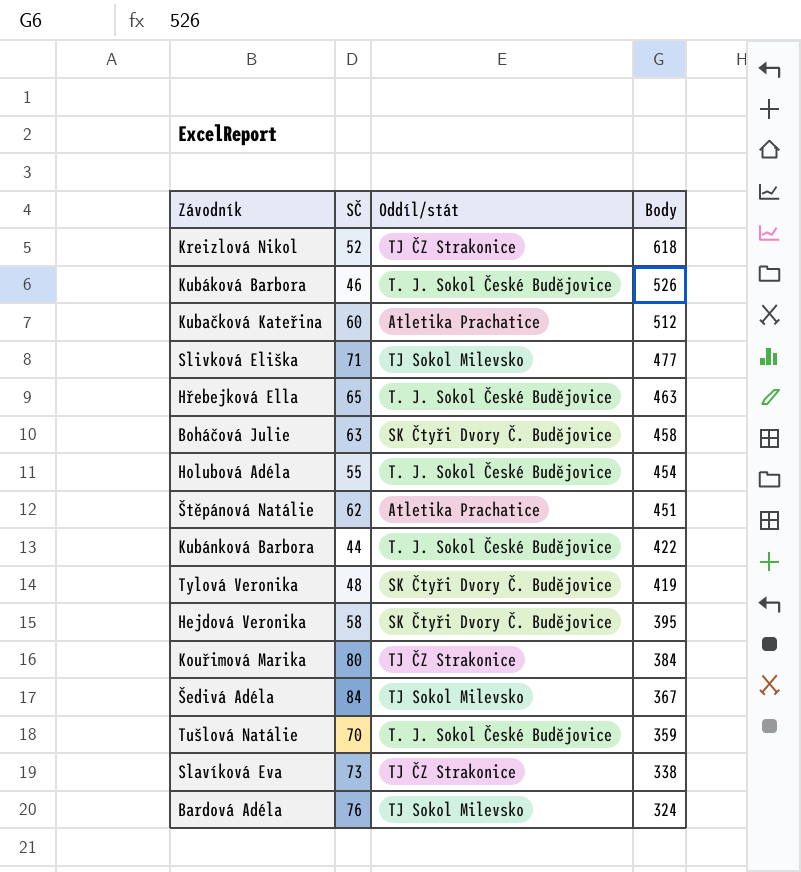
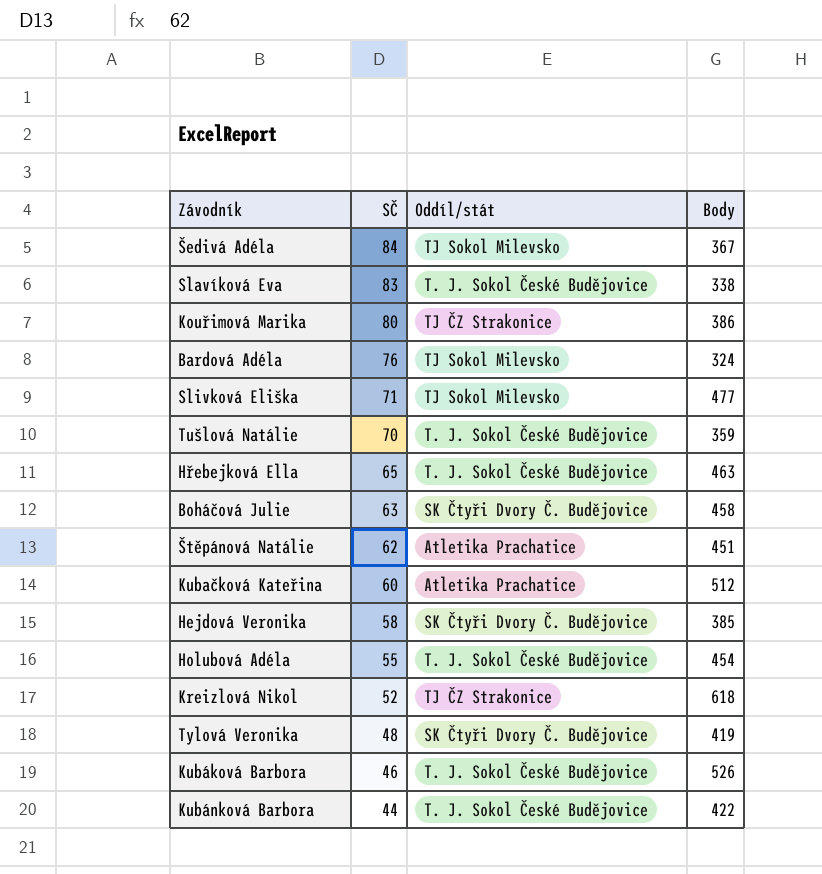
row order: Body descending -> SČ descending
Slavíková Eva | SČ: 73 -> 83
Slavíková Eva | Oddíl/stát: TJ ČZ Strakonice -> T. J. Sokol České Budějovice
Kouřimová Marika | Body: 384 -> 386
Hejdová Veronika | Body: 395 -> 385

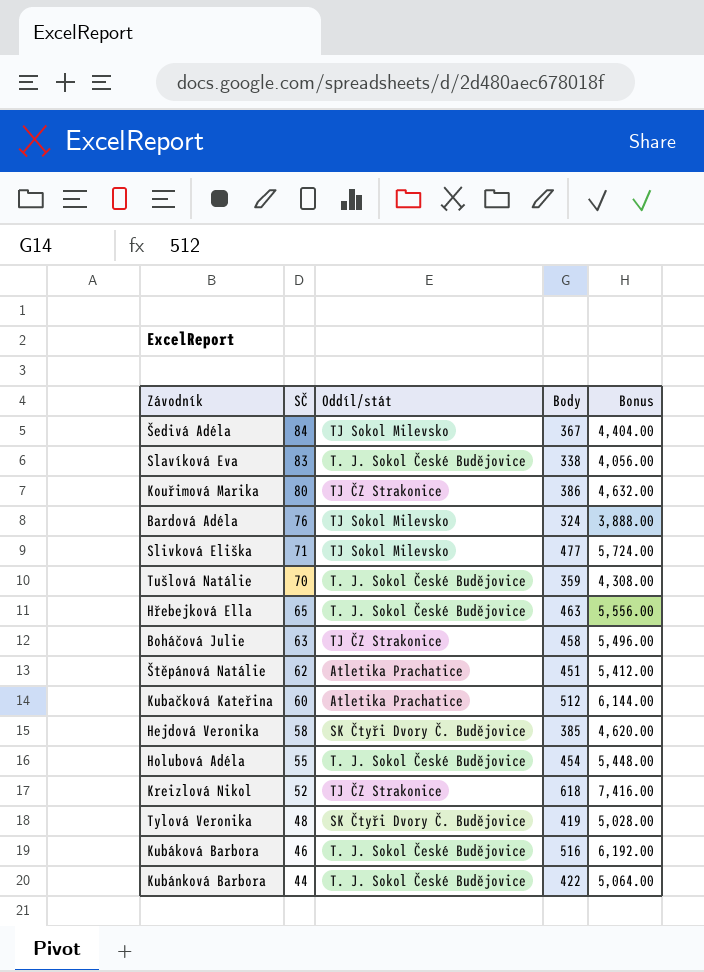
column Bonus | formula: none -> [Body] * 12
Boháčová Julie | Oddíl/stát: SK Čtyři Dvory Č. Budějovice -> TJ ČZ Strakonice
Kubáková Barbora | Body: 526 -> 516

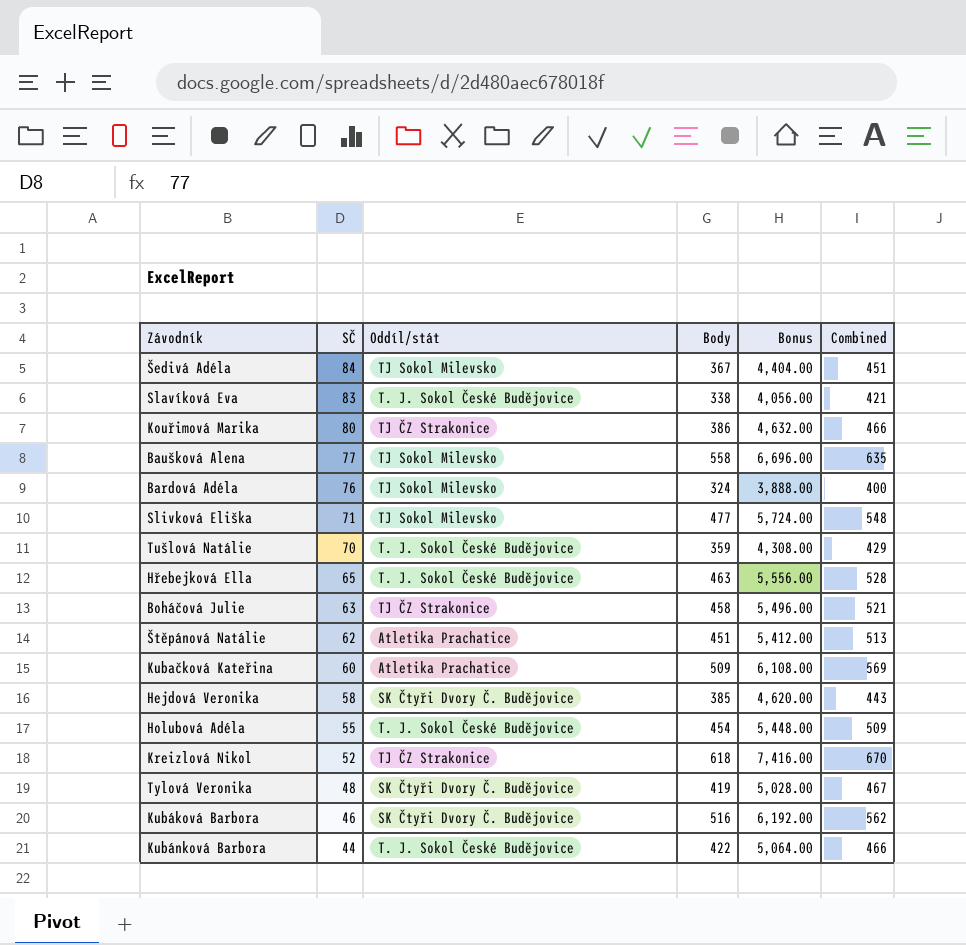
column Combined | formula: none -> [SČ] + [Body]
row Baušková Alena: none -> 77 | TJ Sokol Milevsko | 558 | 6,696.00 | 635
Kubačková Kateřina | Body: 512 -> 509
Kubačková Kateřina | Bonus: 6,144.00 -> 6,108.00
Kubáková Barbora | Oddíl/stát: T. J. Sokol České Budějovice -> SK Čtyři Dvory Č. Budějovice

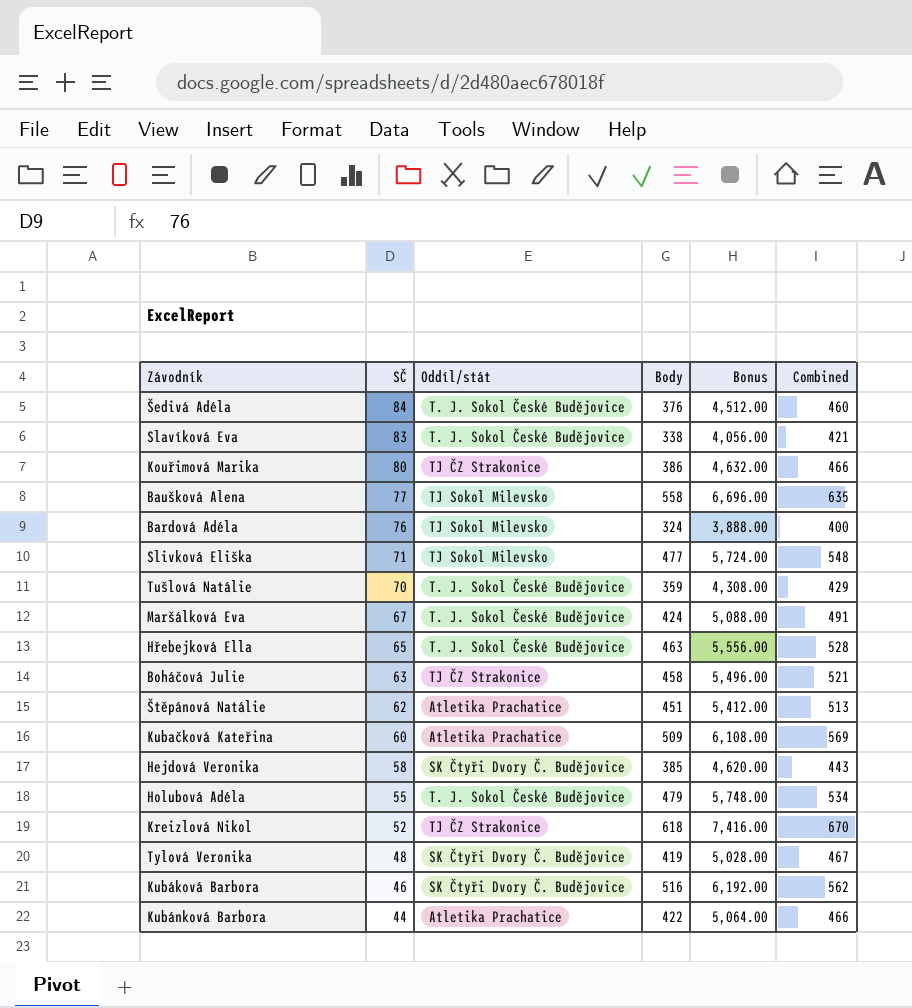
Šedivá Adéla | Oddíl/stát: TJ Sokol Milevsko -> T. J. Sokol České Budějovice
Šedivá Adéla | Body: 367 -> 376
Šedivá Adéla | Bonus: 4,404.00 -> 4,512.00
Šedivá Adéla | Combined: 451 -> 460
row Maršálková Eva: none -> 67 | T. J. Sokol České Budějovice | 424 | 5,088.00 | 491
Holubová Adéla | Body: 454 -> 479
Holubová Adéla | Bonus: 5,448.00 -> 5,748.00
Holubová Adéla | Combined: 509 -> 534
Kubánková Barbora | Oddíl/stát: T. J. Sokol České Budějovice -> Atletika Prachatice

